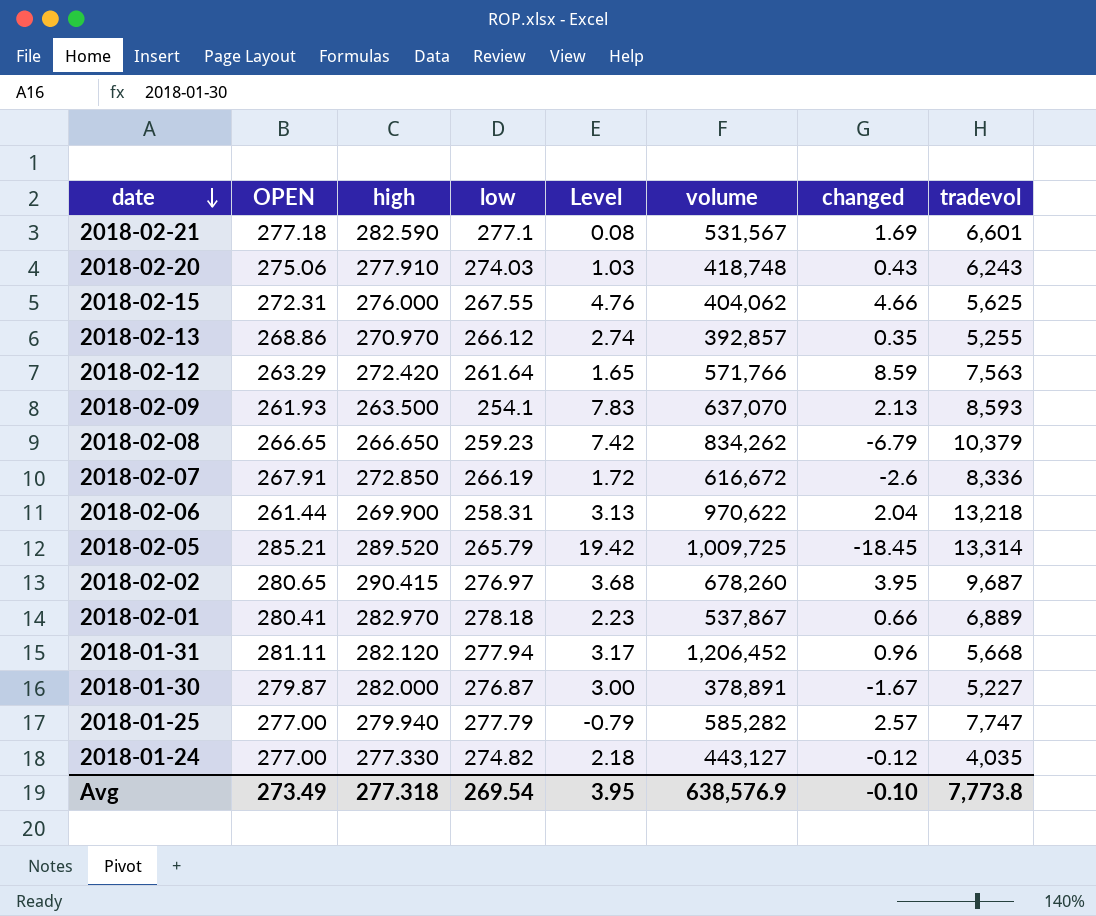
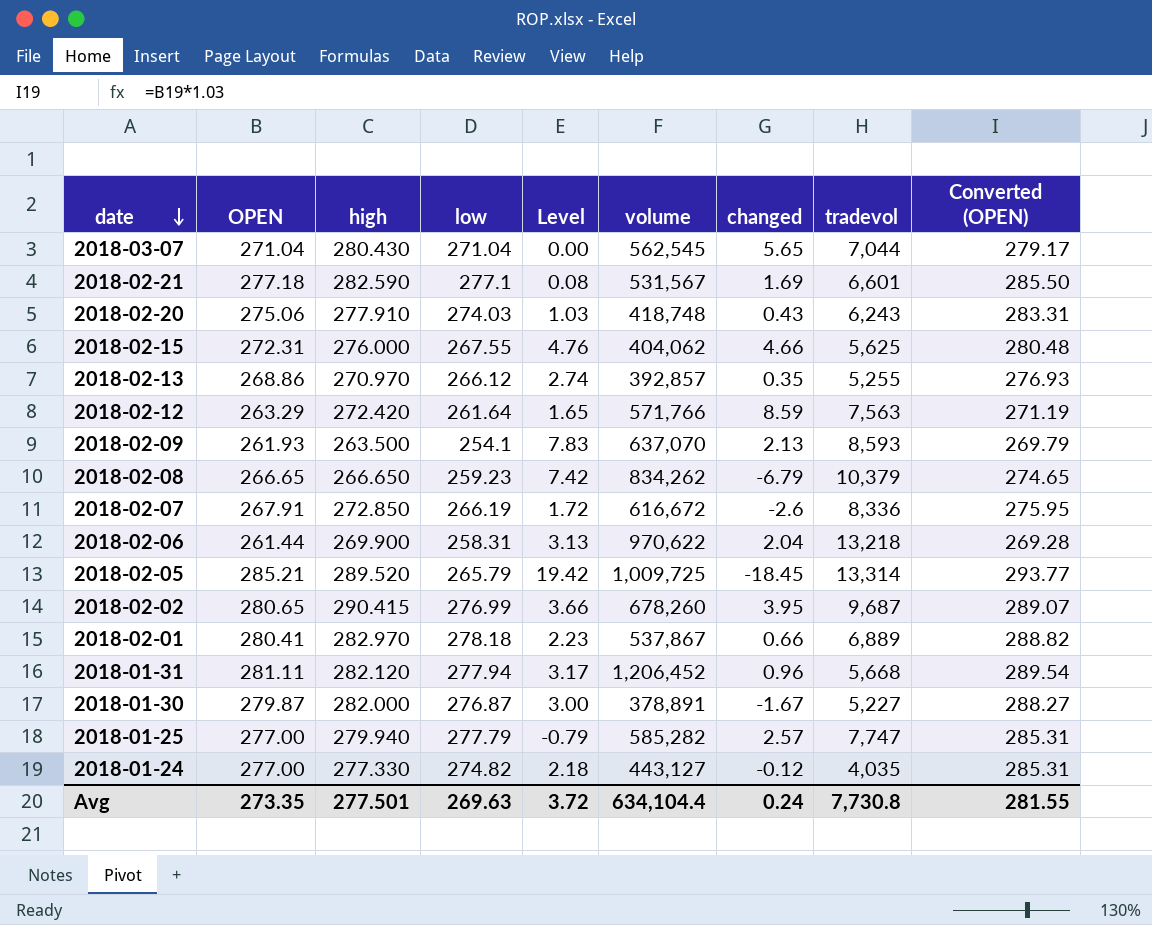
column Converted (OPEN) | formula: none -> [OPEN] * 1.03
row 2018-03-07: none -> 271.04 | 280.430 | 271.04 | 0.00 | 562,545 | 5.65 | 7,044 | 279.17
2018-02-02 | low: 276.97 -> 276.99
2018-02-02 | Level: 3.68 -> 3.66
Avg | OPEN: 273.49 -> 273.35
Avg | high: 277.318 -> 277.501
Avg | low: 269.54 -> 269.63
Avg | Level: 3.95 -> 3.72
Avg | volume: 638,576.9 -> 634,104.4
Avg | changed: -0.10 -> 0.24
Avg | tradevol: 7,773.8 -> 7,730.8

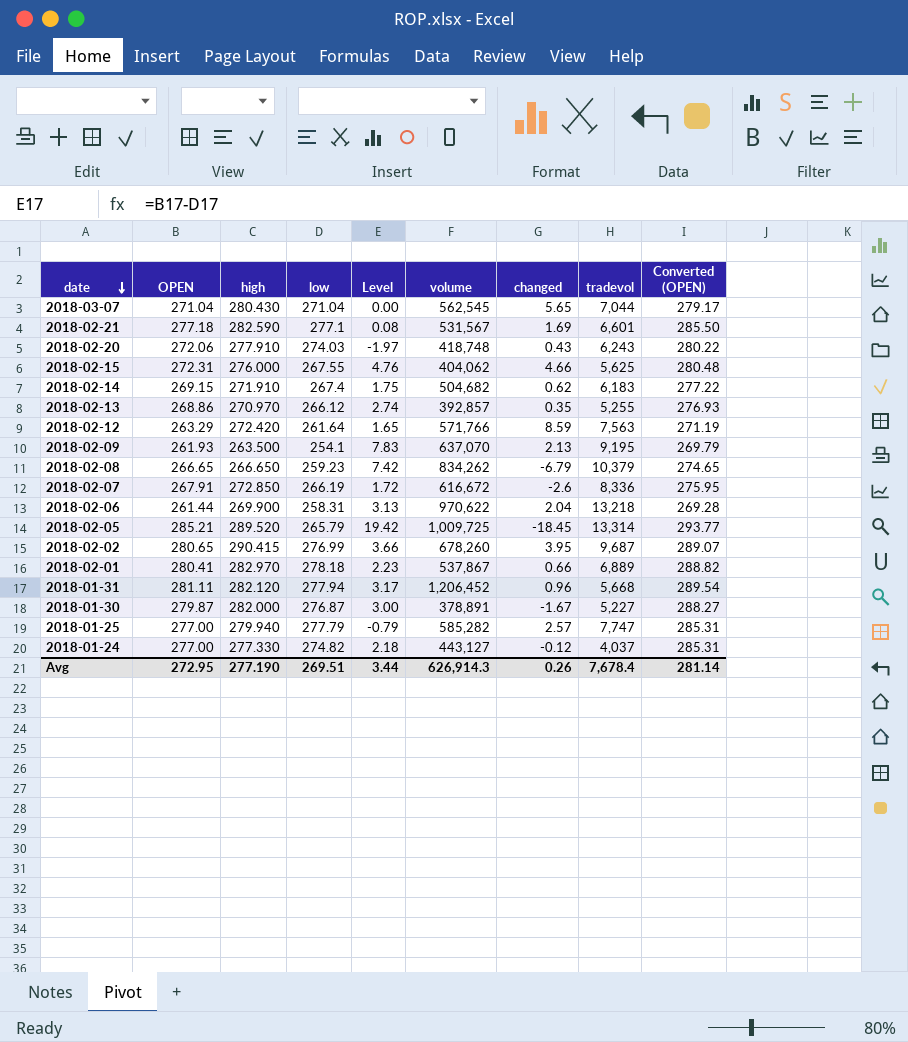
2018-02-20 | OPEN: 275.06 -> 272.06
2018-02-20 | Level: 1.03 -> -1.97
2018-02-20 | Converted (OPEN): 283.31 -> 280.22
row 2018-02-14: none -> 269.15 | 271.910 | 267.4 | 1.75 | 504,682 | 0.62 | 6,183 | 277.22
2018-02-09 | tradevol: 8,593 -> 9,195
2018-01-24 | tradevol: 4,035 -> 4,037
Avg | OPEN: 273.35 -> 272.95
Avg | high: 277.501 -> 277.190
Avg | low: 269.63 -> 269.51
Avg | Level: 3.72 -> 3.44
Avg | volume: 634,104.4 -> 626,914.3
Avg | changed: 0.24 -> 0.26
Avg | tradevol: 7,730.8 -> 7,678.4
Avg | Converted (OPEN): 281.55 -> 281.14

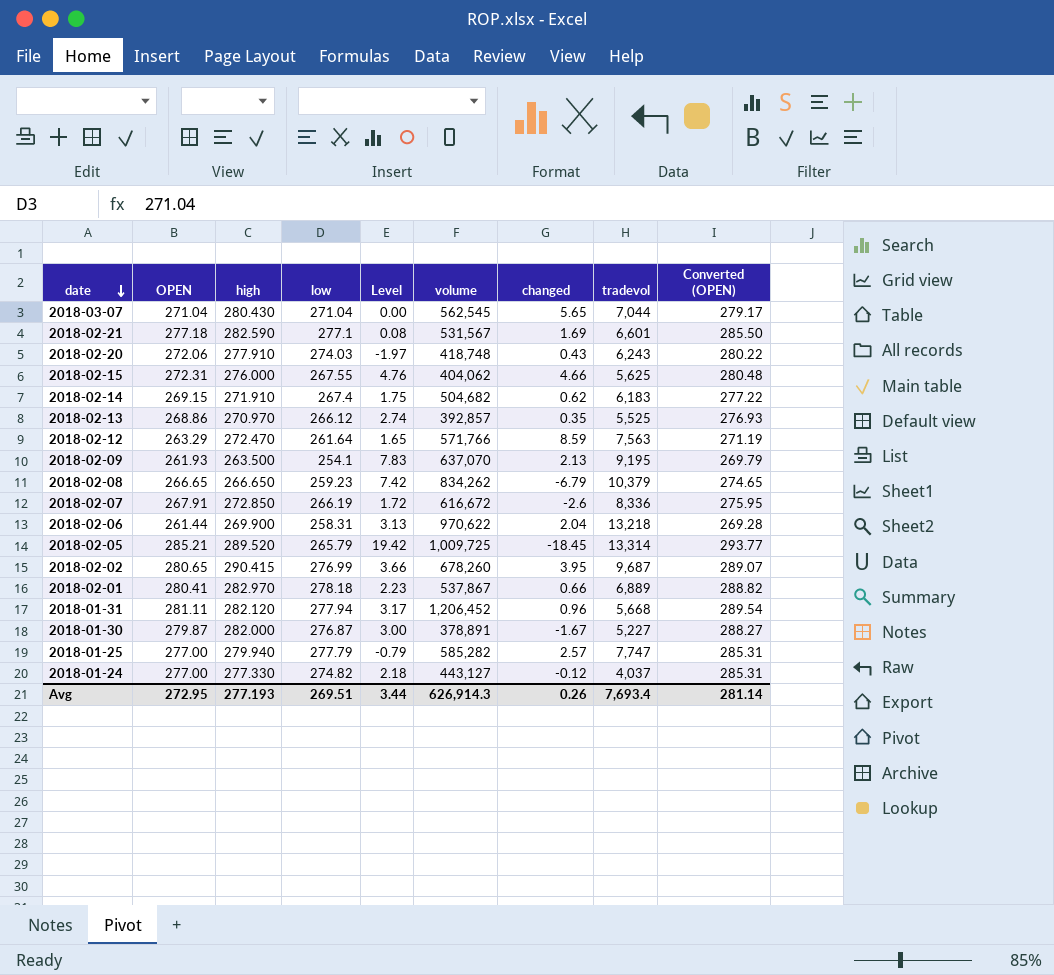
2018-02-13 | tradevol: 5,255 -> 5,525
2018-02-12 | high: 272.420 -> 272.470
Avg | high: 277.190 -> 277.193
Avg | tradevol: 7,678.4 -> 7,693.4

